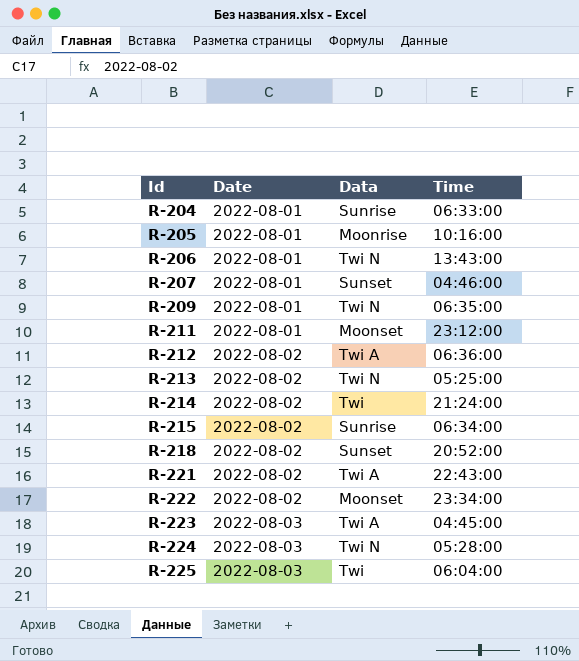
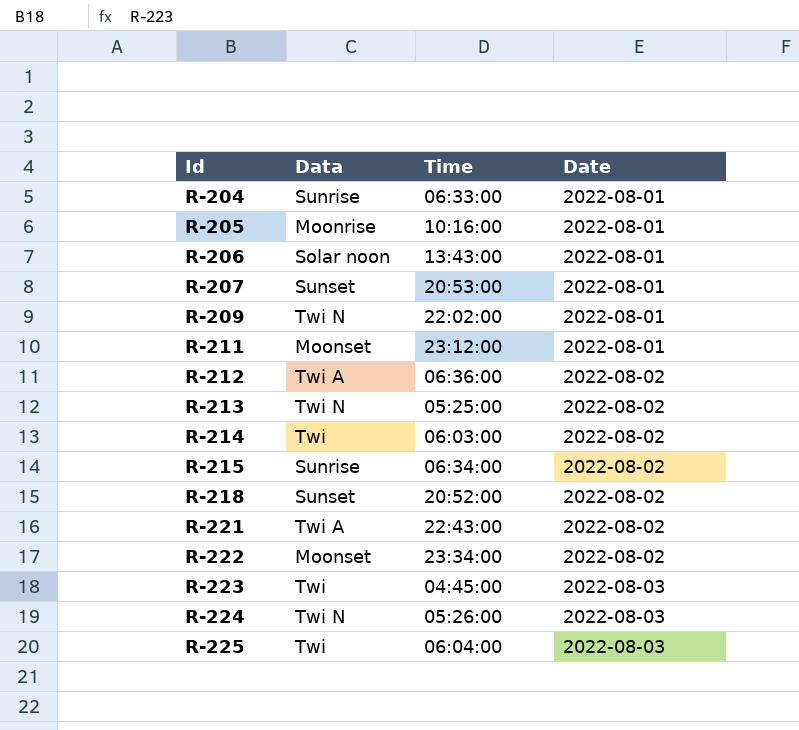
column Date | position: 2 -> 4
R-206 | Data: Twi N -> Solar noon
R-207 | Time: 04:46:00 -> 20:53:00
R-209 | Time: 06:35:00 -> 22:02:00
R-214 | Time: 21:24:00 -> 06:03:00
R-223 | Data: Twi A -> Twi
R-224 | Time: 05:28:00 -> 05:26:00

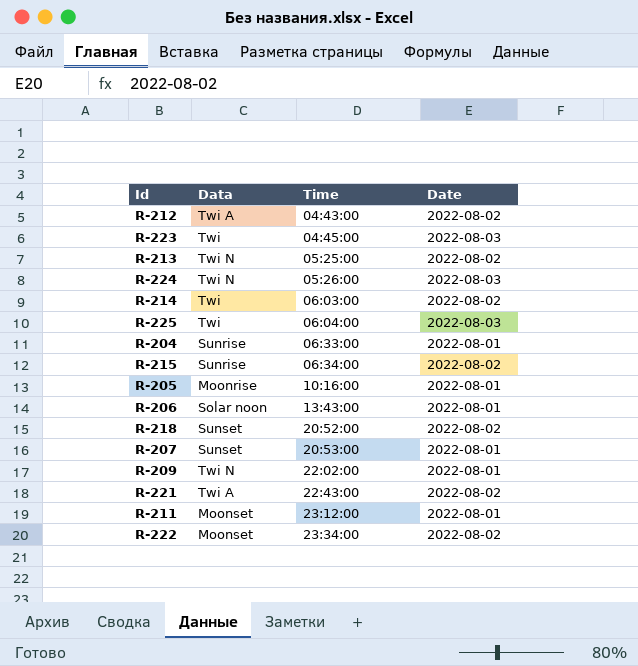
row order: Id ascending -> Time ascending
R-212 | Time: 06:36:00 -> 04:43:00

